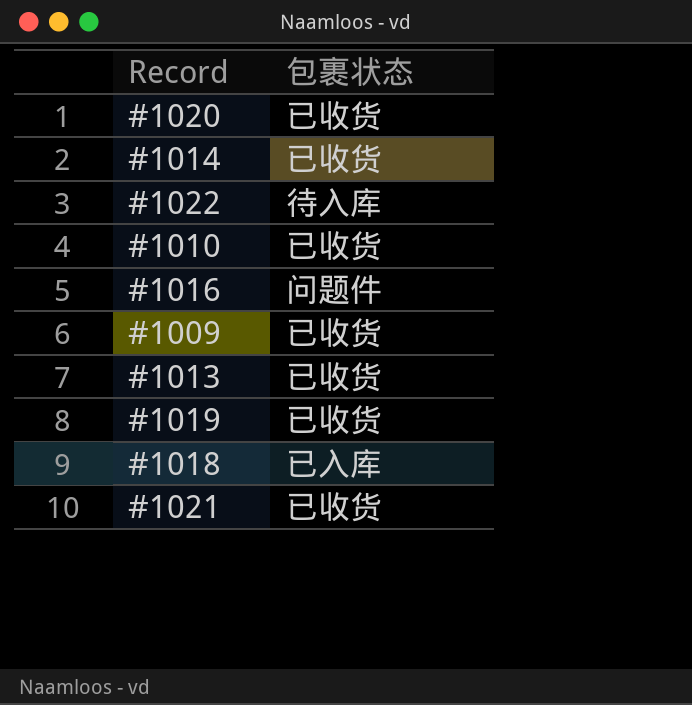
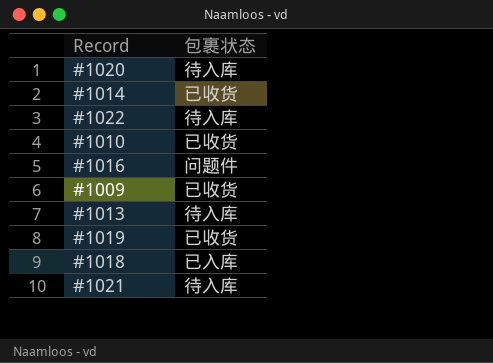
#1020 | 包裹状态: 已收货 -> 待入库
#1013 | 包裹状态: 已收货 -> 待入库
#1021 | 包裹状态: 已收货 -> 待入库

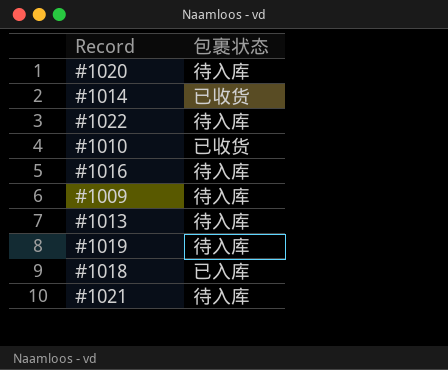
#1016 | 包裹状态: 问题件 -> 待入库
#1009 | 包裹状态: 已收货 -> 待入库
#1019 | 包裹状态: 已收货 -> 待入库

